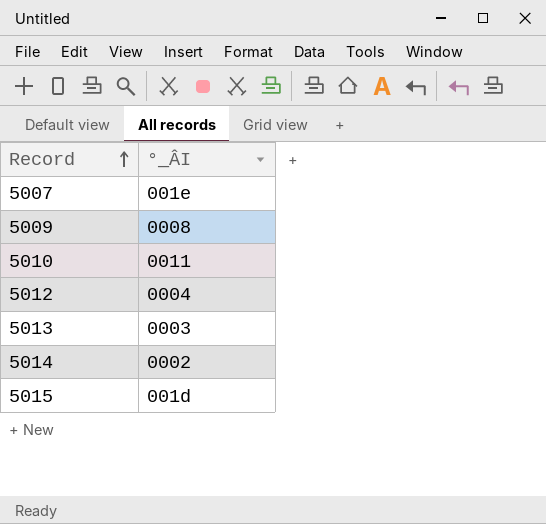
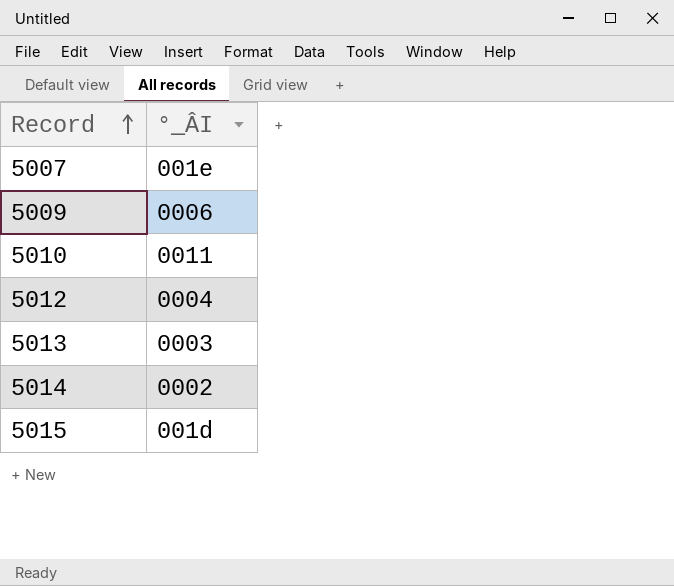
5009 | °_ÂI: 0008 -> 0006

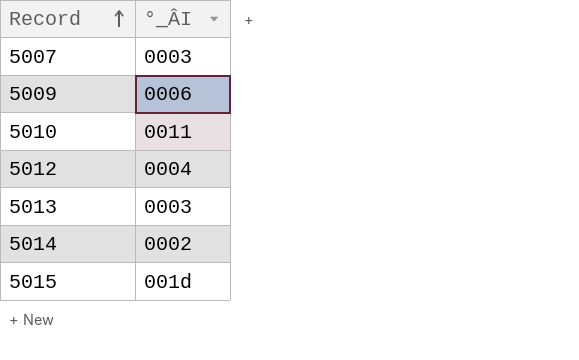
5007 | °_ÂI: 001e -> 0003

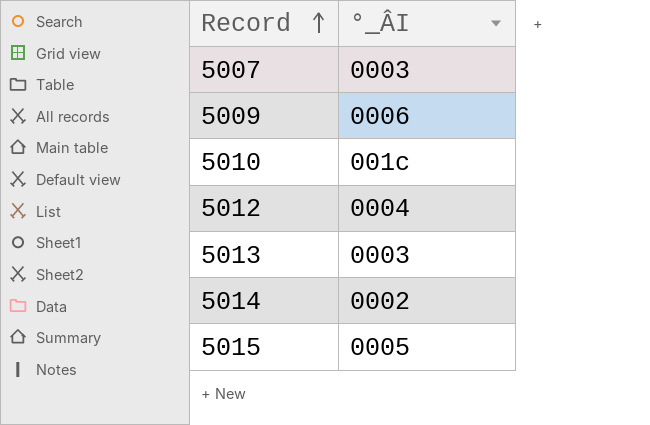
5010 | °_ÂI: 0011 -> 001c
5015 | °_ÂI: 001d -> 0005

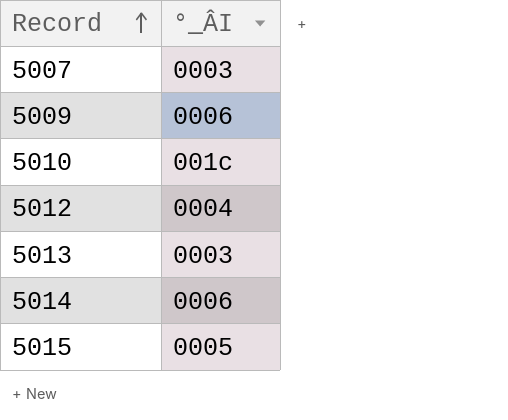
5014 | °_ÂI: 0002 -> 0006

